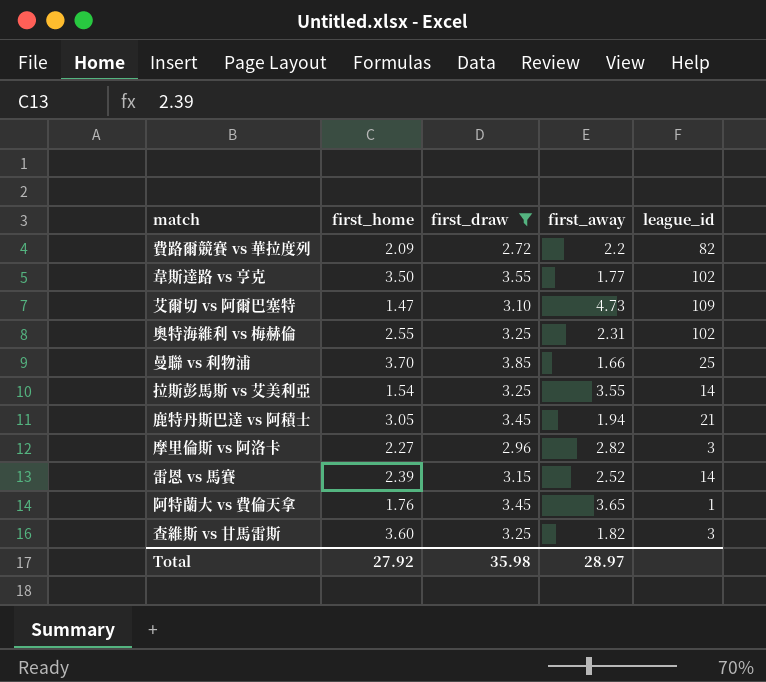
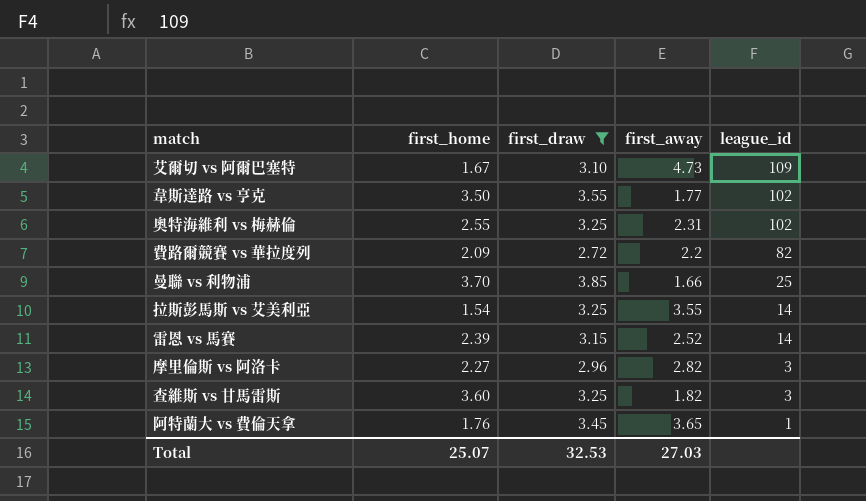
row order: none -> league_id descending
row 鹿特丹斯巴達 vs 阿積士: 3.05 | 3.45 | 1.94 | 21 -> none
艾爾切 vs 阿爾巴塞特 | first_home: 1.47 -> 1.67
Total | first_home: 27.92 -> 25.07
Total | first_draw: 35.98 -> 32.53
Total | first_away: 28.97 -> 27.03

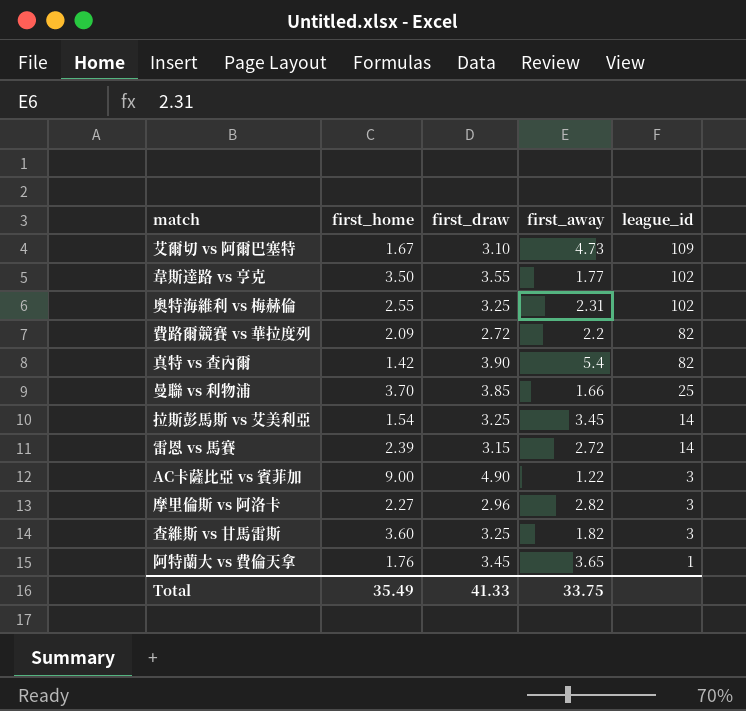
filter: first_draw <= 3.85 -> none
拉斯彭馬斯 vs 艾美利亞 | first_away: 3.55 -> 3.45
雷恩 vs 馬賽 | first_away: 2.52 -> 2.72
Total | first_home: 25.07 -> 35.49
Total | first_draw: 32.53 -> 41.33
Total | first_away: 27.03 -> 33.75

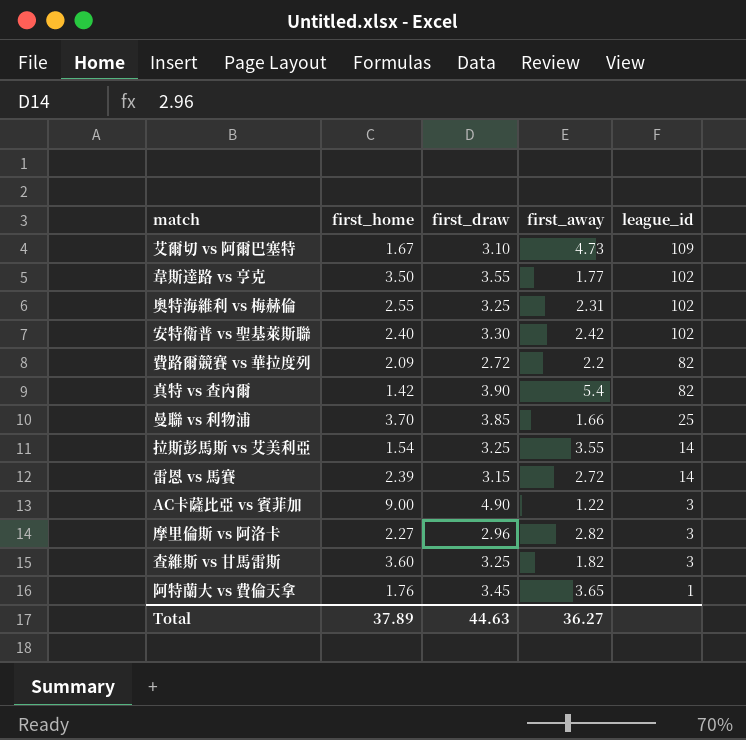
row 安特衛普 vs 聖基萊斯聯: none -> 2.40 | 3.30 | 2.42 | 102
拉斯彭馬斯 vs 艾美利亞 | first_away: 3.45 -> 3.55
Total | first_home: 35.49 -> 37.89
Total | first_draw: 41.33 -> 44.63
Total | first_away: 33.75 -> 36.27

